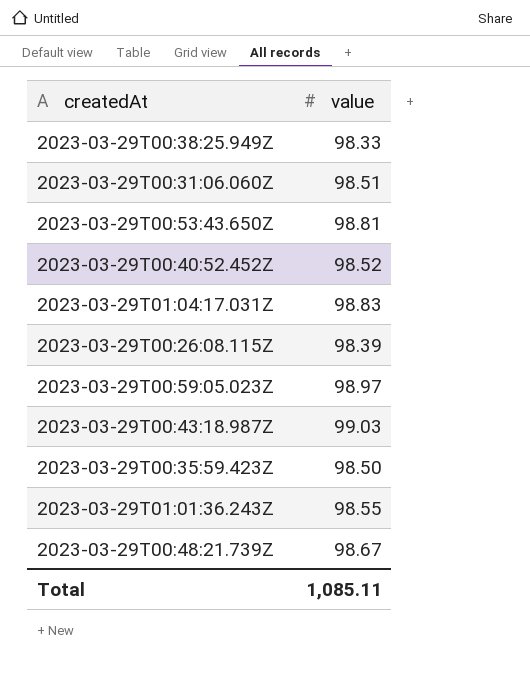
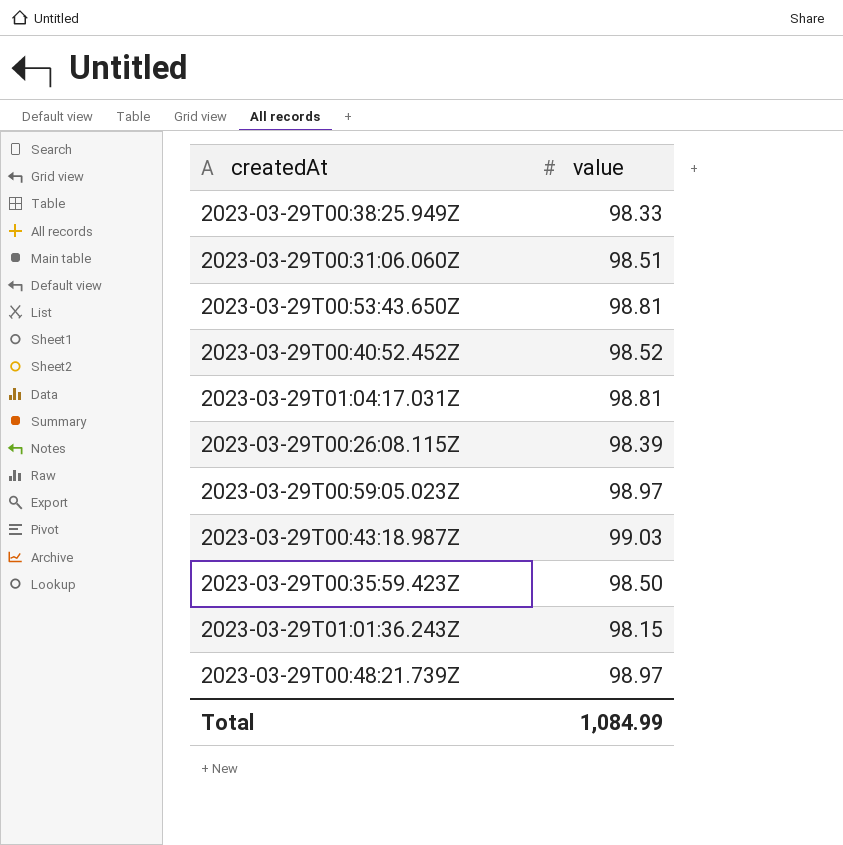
2023-03-29T01:04:17.031Z | value: 98.83 -> 98.81
2023-03-29T01:01:36.243Z | value: 98.55 -> 98.15
2023-03-29T00:48:21.739Z | value: 98.67 -> 98.97
Total | value: 1,085.11 -> 1,084.99

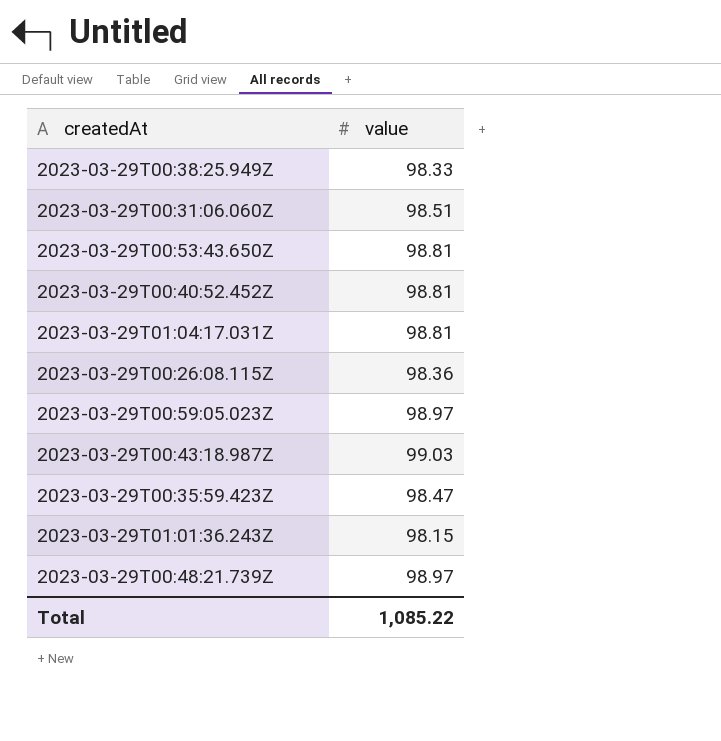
2023-03-29T00:40:52.452Z | value: 98.52 -> 98.81
2023-03-29T00:26:08.115Z | value: 98.39 -> 98.36
2023-03-29T00:35:59.423Z | value: 98.50 -> 98.47
Total | value: 1,084.99 -> 1,085.22

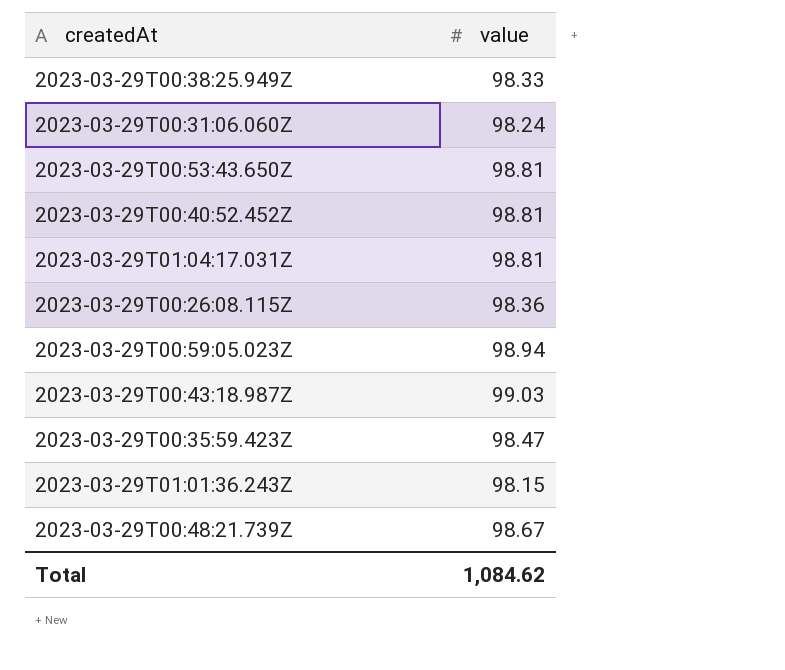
2023-03-29T00:31:06.060Z | value: 98.51 -> 98.24
2023-03-29T00:59:05.023Z | value: 98.97 -> 98.94
2023-03-29T00:48:21.739Z | value: 98.97 -> 98.67
Total | value: 1,085.22 -> 1,084.62

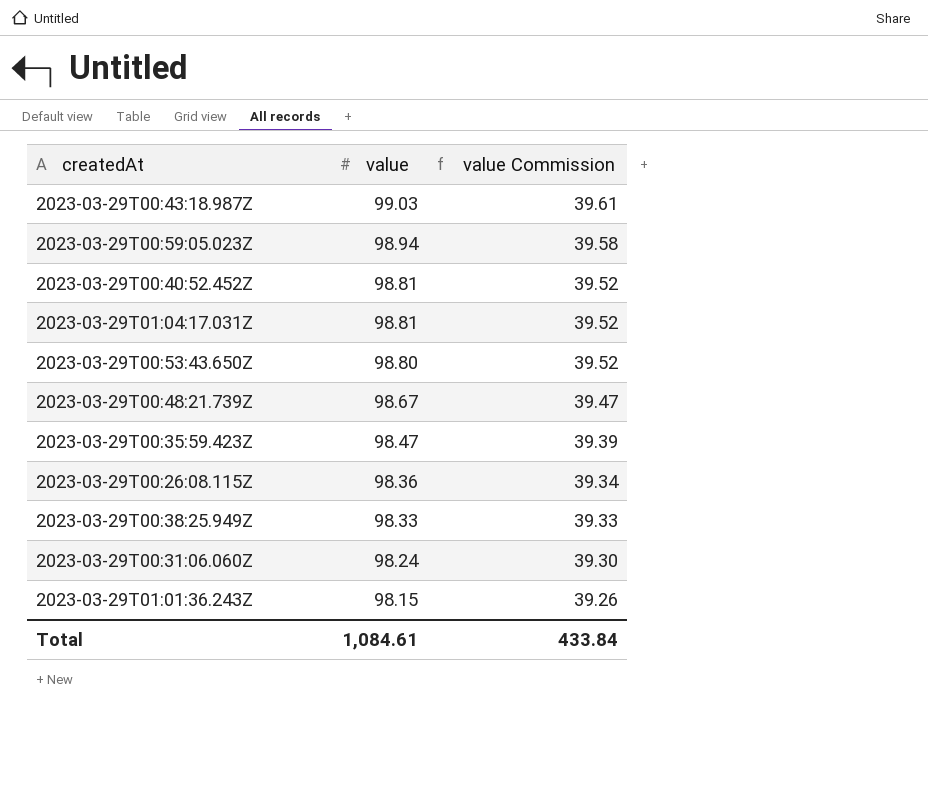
row order: none -> value descending
column value Commission | formula: none -> [value] * 0.4
2023-03-29T00:53:43.650Z | value: 98.81 -> 98.80
Total | value: 1,084.62 -> 1,084.61

